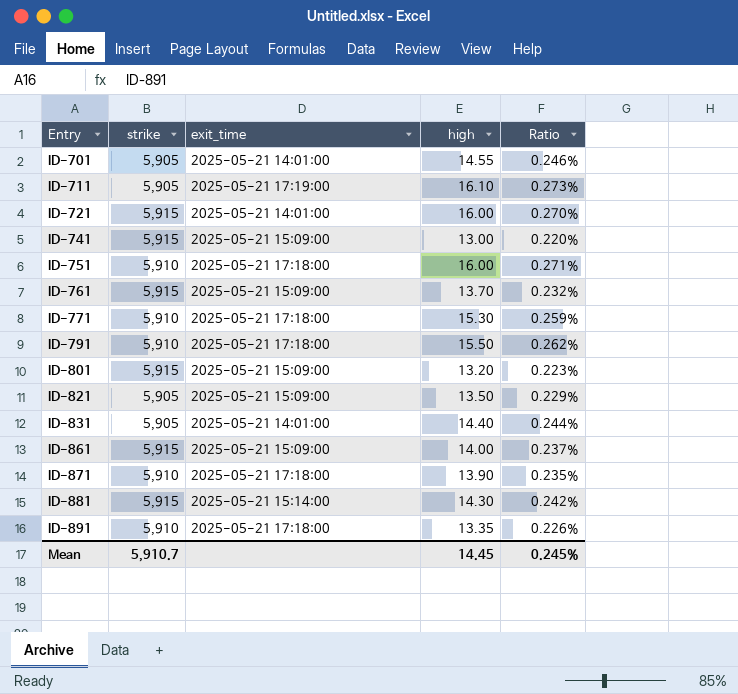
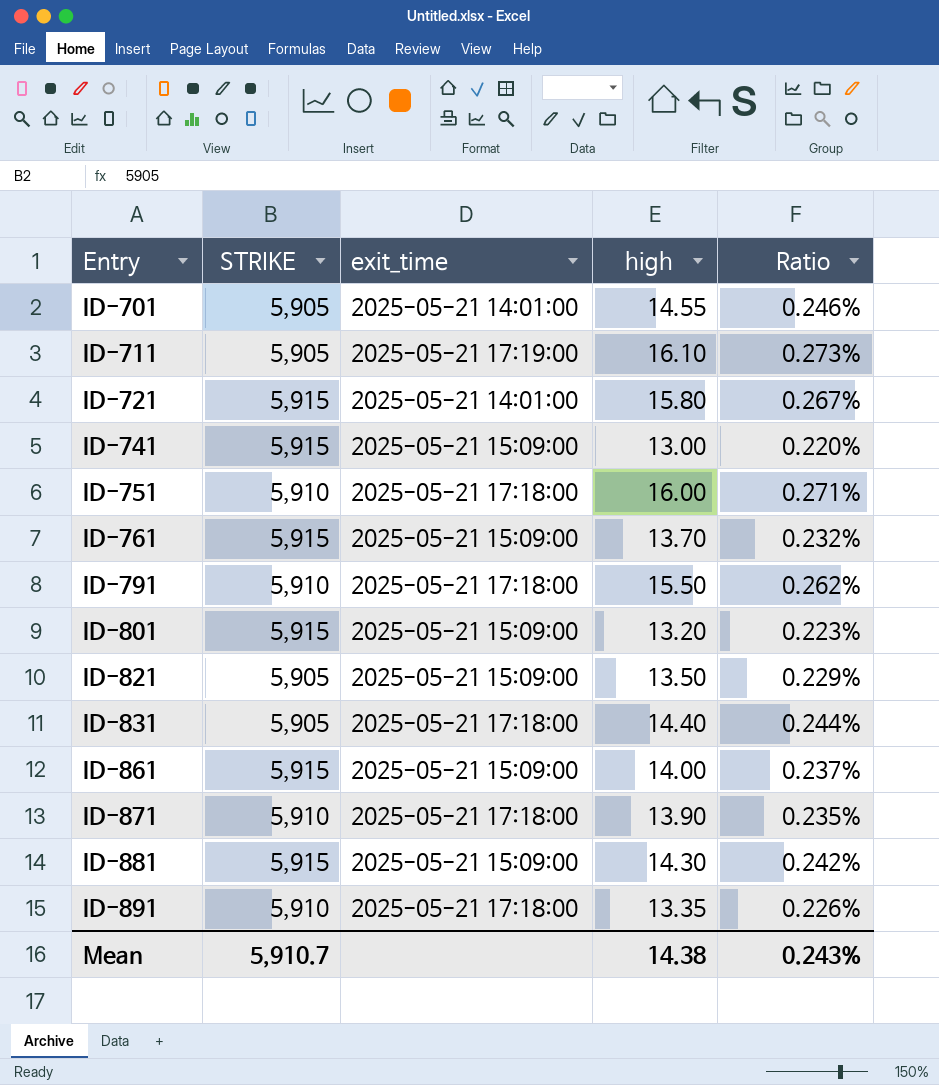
column name: strike -> STRIKE
row ID-771: 5,910 | 2025-05-21 17:18:00 | 15.30 | 0.259% -> none
ID-721 | high: 16.00 -> 15.80
ID-721 | Ratio: 0.270% -> 0.267%
ID-831 | exit_time: 2025-05-21 14:01:00 -> 2025-05-21 17:18:00
ID-881 | exit_time: 2025-05-21 15:14:00 -> 2025-05-21 15:09:00
Mean | high: 14.45 -> 14.38
Mean | Ratio: 0.245% -> 0.243%

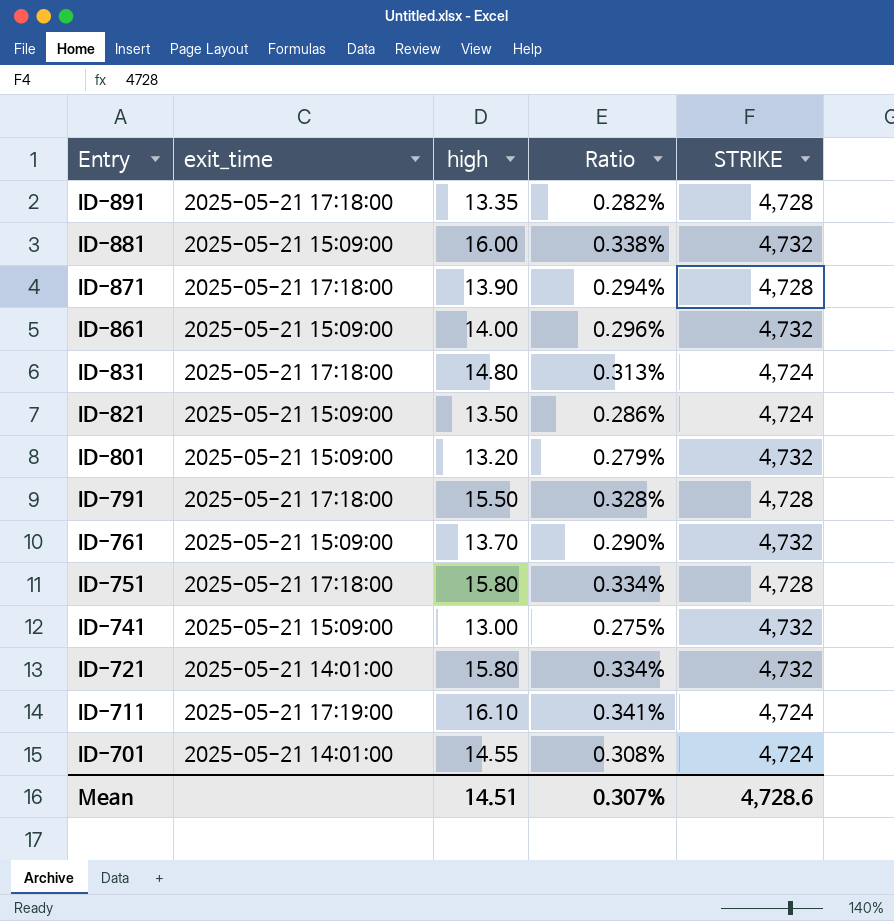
row order: Entry ascending -> Entry descending
column STRIKE | position: 2 -> 5
ID-891 | Ratio: 0.226% -> 0.282%
ID-891 | STRIKE: 5,910 -> 4,728
ID-881 | high: 14.30 -> 16.00
ID-881 | Ratio: 0.242% -> 0.338%
ID-881 | STRIKE: 5,915 -> 4,732
ID-871 | Ratio: 0.235% -> 0.294%
ID-871 | STRIKE: 5,910 -> 4,728
ID-861 | Ratio: 0.237% -> 0.296%
ID-861 | STRIKE: 5,915 -> 4,732
ID-831 | high: 14.40 -> 14.80
ID-831 | Ratio: 0.244% -> 0.313%
ID-831 | STRIKE: 5,905 -> 4,724
ID-821 | Ratio: 0.229% -> 0.286%
ID-821 | STRIKE: 5,905 -> 4,724
ID-801 | Ratio: 0.223% -> 0.279%
ID-801 | STRIKE: 5,915 -> 4,732
ID-791 | Ratio: 0.262% -> 0.328%
ID-791 | STRIKE: 5,910 -> 4,728
ID-761 | Ratio: 0.232% -> 0.290%
ID-761 | STRIKE: 5,915 -> 4,732
ID-751 | high: 16.00 -> 15.80
ID-751 | Ratio: 0.271% -> 0.334%
ID-751 | STRIKE: 5,910 -> 4,728
ID-741 | Ratio: 0.220% -> 0.275%
ID-741 | STRIKE: 5,915 -> 4,732
ID-721 | Ratio: 0.267% -> 0.334%
ID-721 | STRIKE: 5,915 -> 4,732
ID-711 | Ratio: 0.273% -> 0.341%
ID-711 | STRIKE: 5,905 -> 4,724
ID-701 | Ratio: 0.246% -> 0.308%
ID-701 | STRIKE: 5,905 -> 4,724
Mean | high: 14.38 -> 14.51
Mean | Ratio: 0.243% -> 0.307%
Mean | STRIKE: 5,910.7 -> 4,728.6

